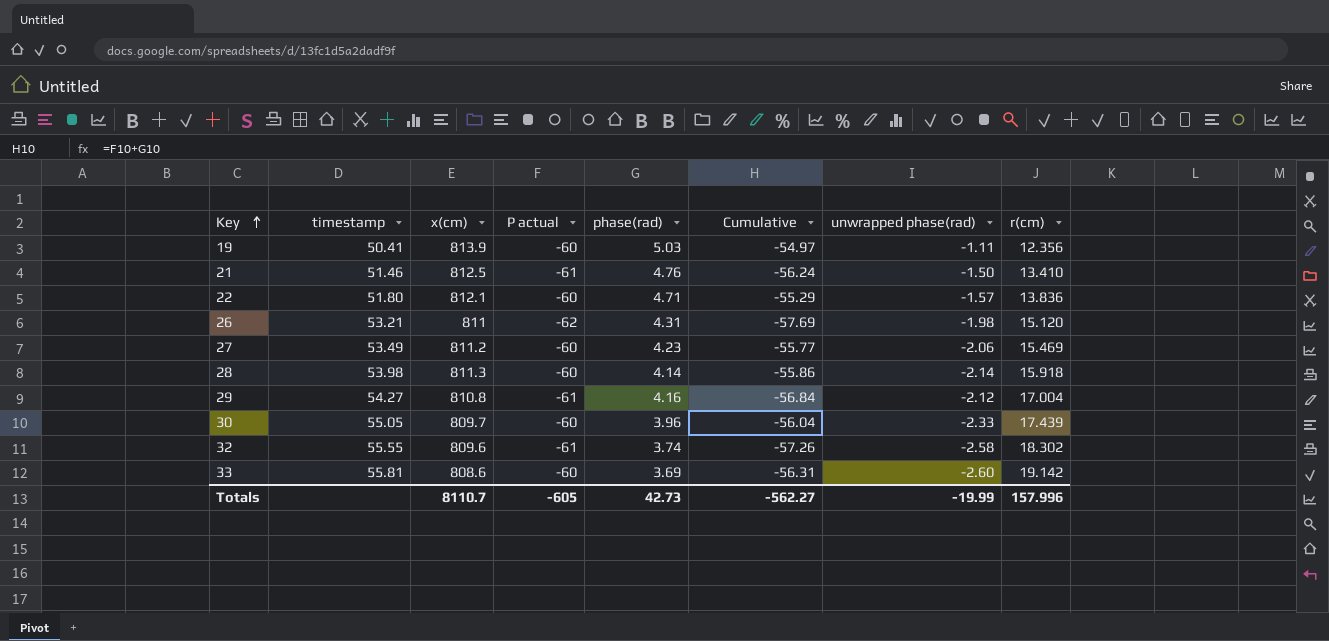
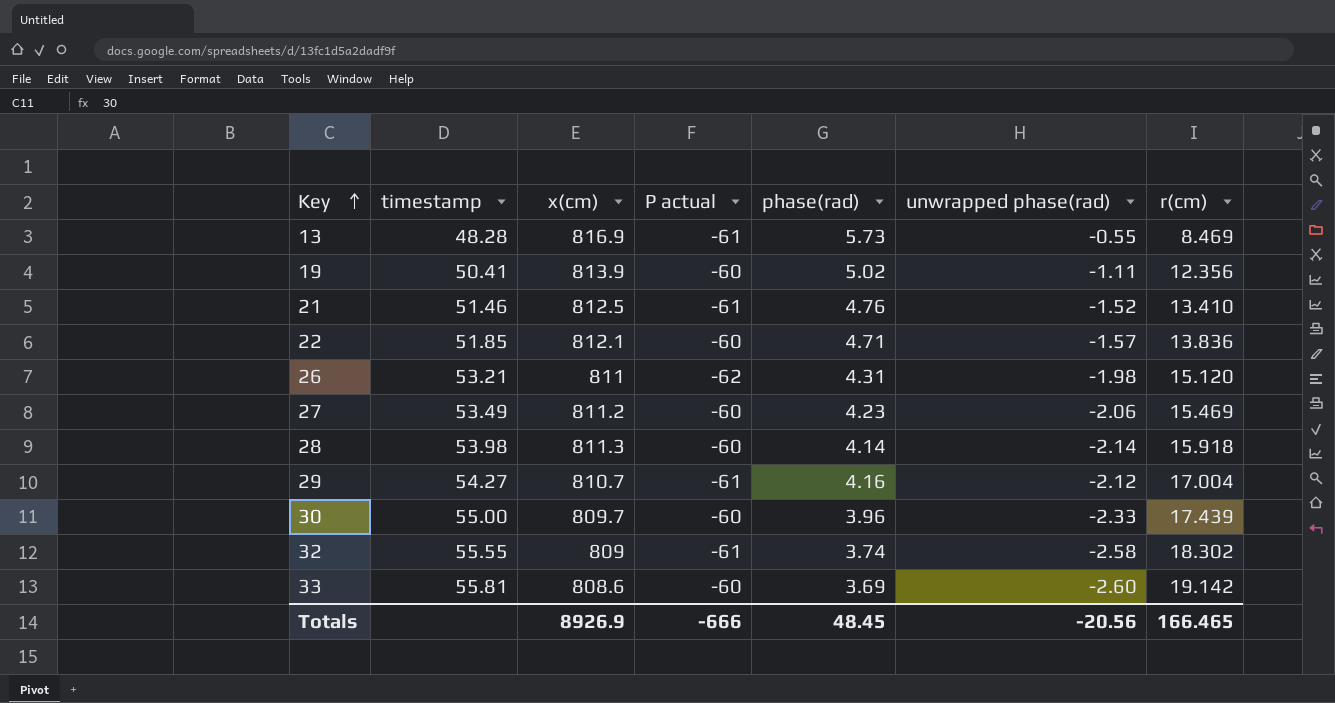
column Cumulative | formula: [P actual] + [phase(rad)] -> none
row 13: none -> 48.28 | 816.9 | -61 | 5.73 | -0.55 | 8.469
19 | phase(rad): 5.03 -> 5.02
21 | unwrapped phase(rad): -1.50 -> -1.52
22 | timestamp: 51.80 -> 51.85
29 | x(cm): 810.8 -> 810.7
30 | timestamp: 55.05 -> 55.00
32 | x(cm): 809.6 -> 809
Totals | x(cm): 8110.7 -> 8926.9
Totals | P actual: -605 -> -666
Totals | phase(rad): 42.73 -> 48.45
Totals | unwrapped phase(rad): -19.99 -> -20.56
Totals | r(cm): 157.996 -> 166.465

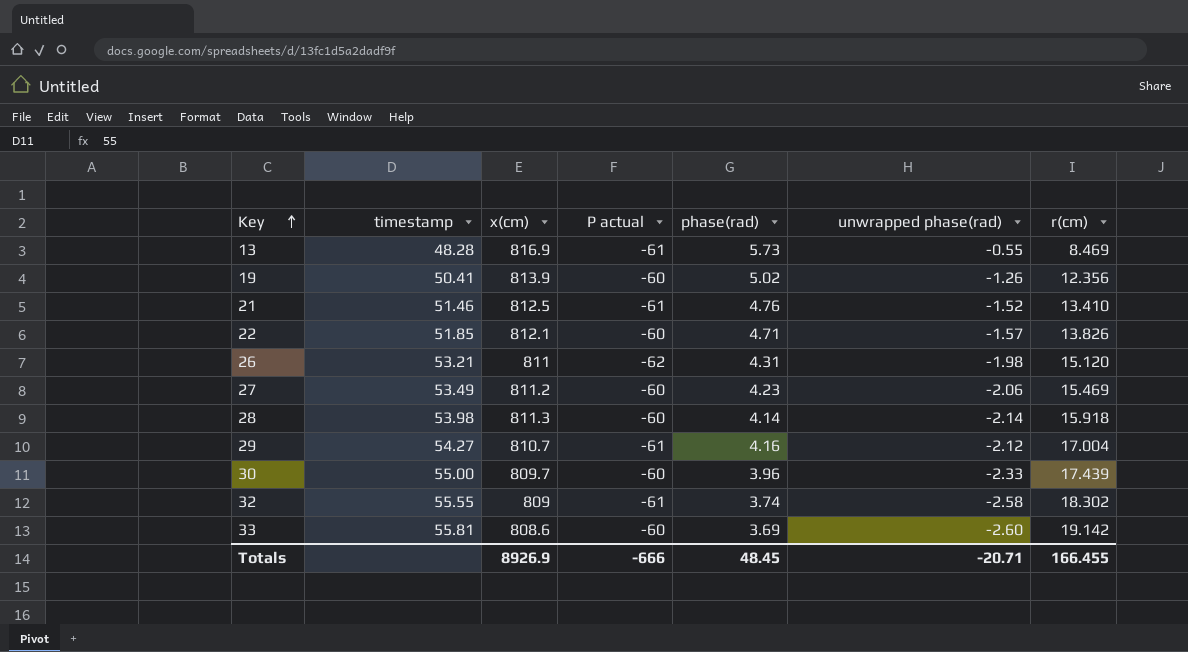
19 | unwrapped phase(rad): -1.11 -> -1.26
22 | r(cm): 13.836 -> 13.826
Totals | unwrapped phase(rad): -20.56 -> -20.71
Totals | r(cm): 166.465 -> 166.455

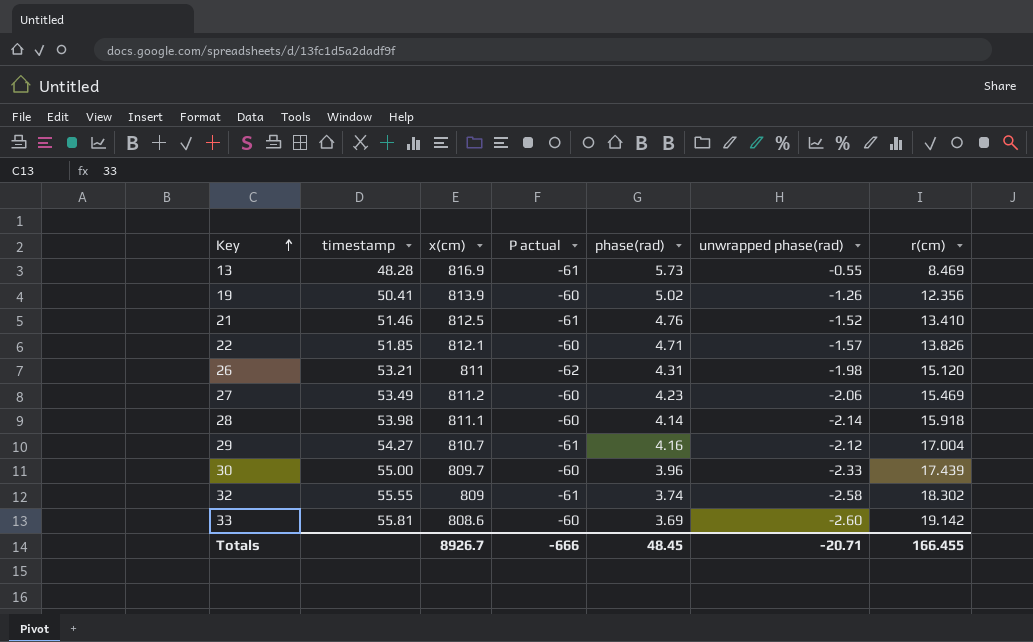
28 | x(cm): 811.3 -> 811.1
Totals | x(cm): 8926.9 -> 8926.7

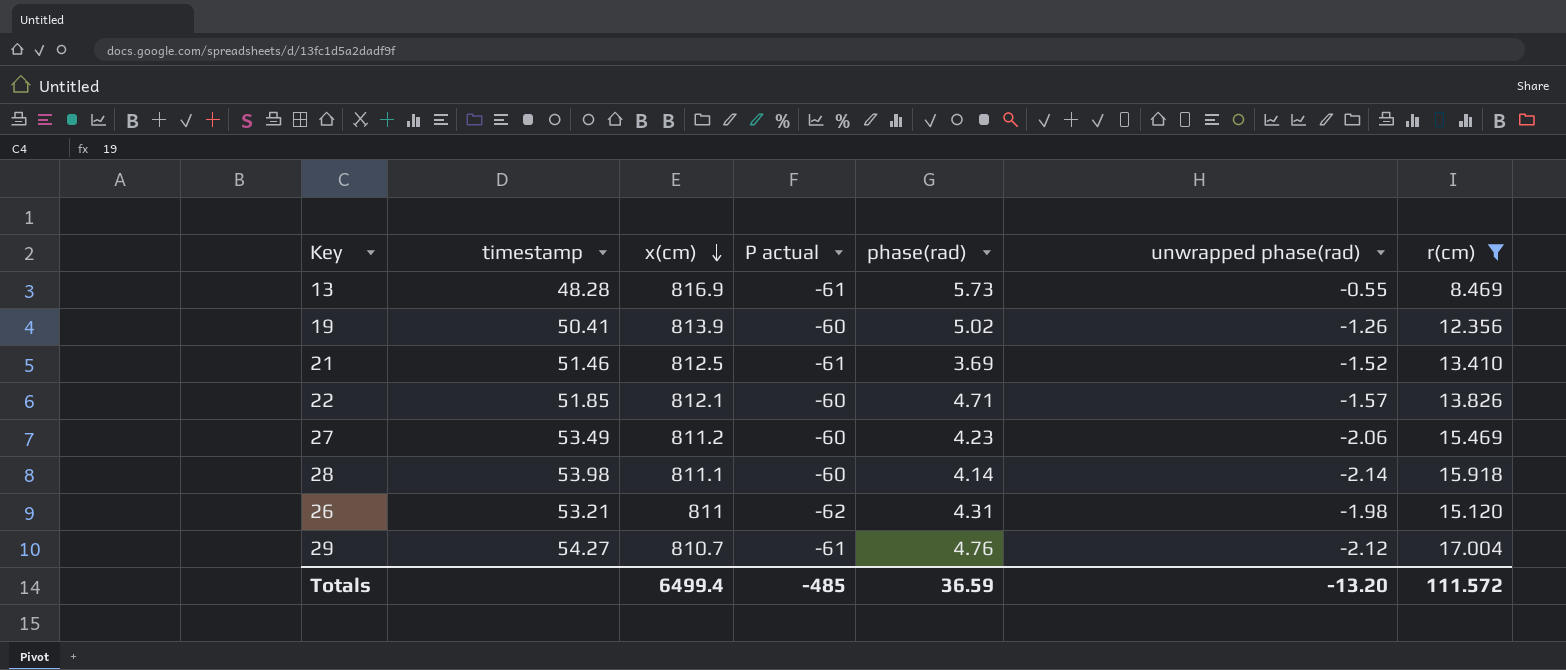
filter: none -> r(cm) <= 17.004
row order: Key ascending -> x(cm) descending
21 | phase(rad): 4.76 -> 3.69
29 | phase(rad): 4.16 -> 4.76
Totals | x(cm): 8926.7 -> 6499.4
Totals | P actual: -666 -> -485
Totals | phase(rad): 48.45 -> 36.59
Totals | unwrapped phase(rad): -20.71 -> -13.20
Totals | r(cm): 166.455 -> 111.572

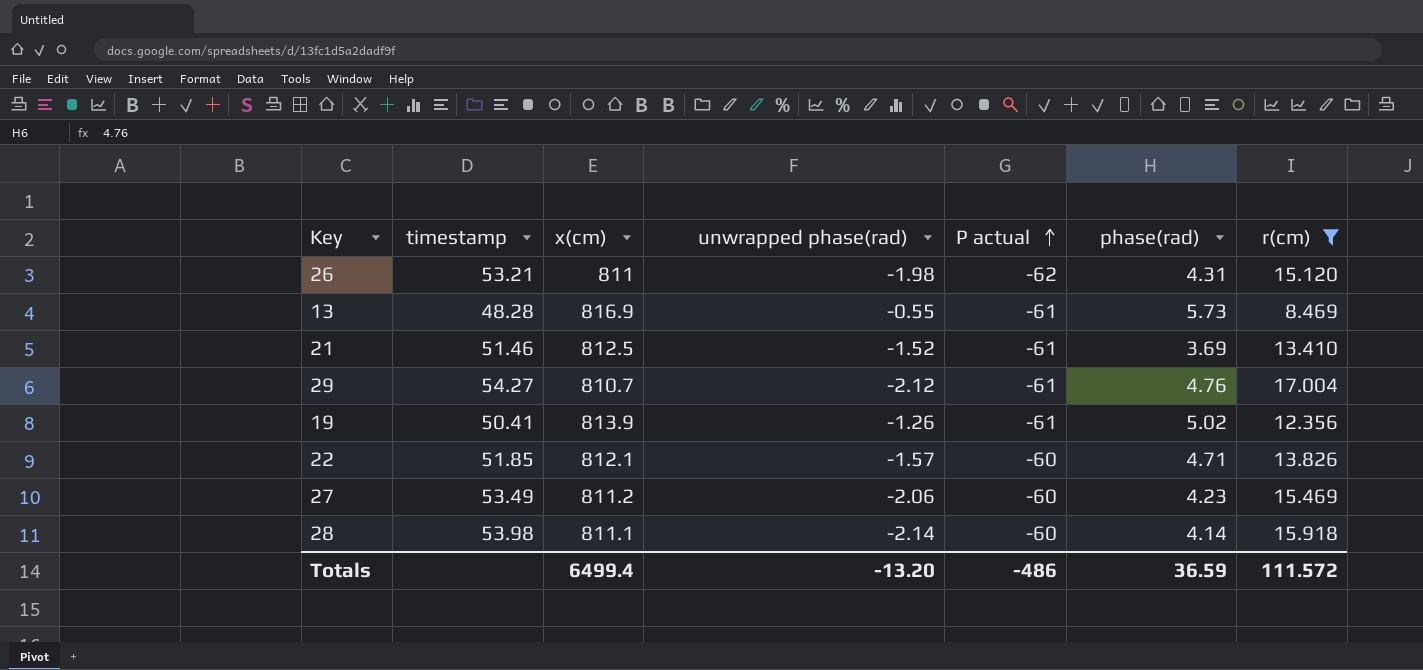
row order: x(cm) descending -> P actual ascending
column unwrapped phase(rad) | position: 6 -> 4
19 | P actual: -60 -> -61
Totals | P actual: -485 -> -486

